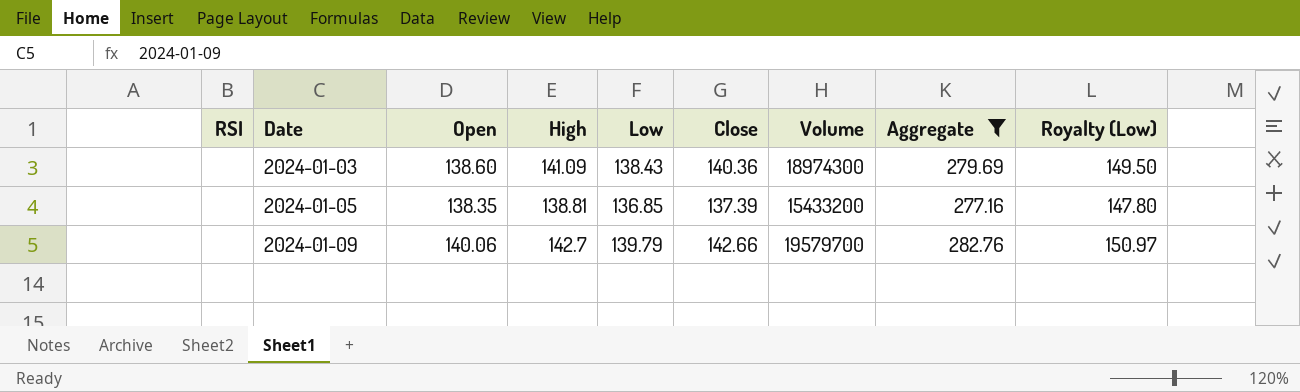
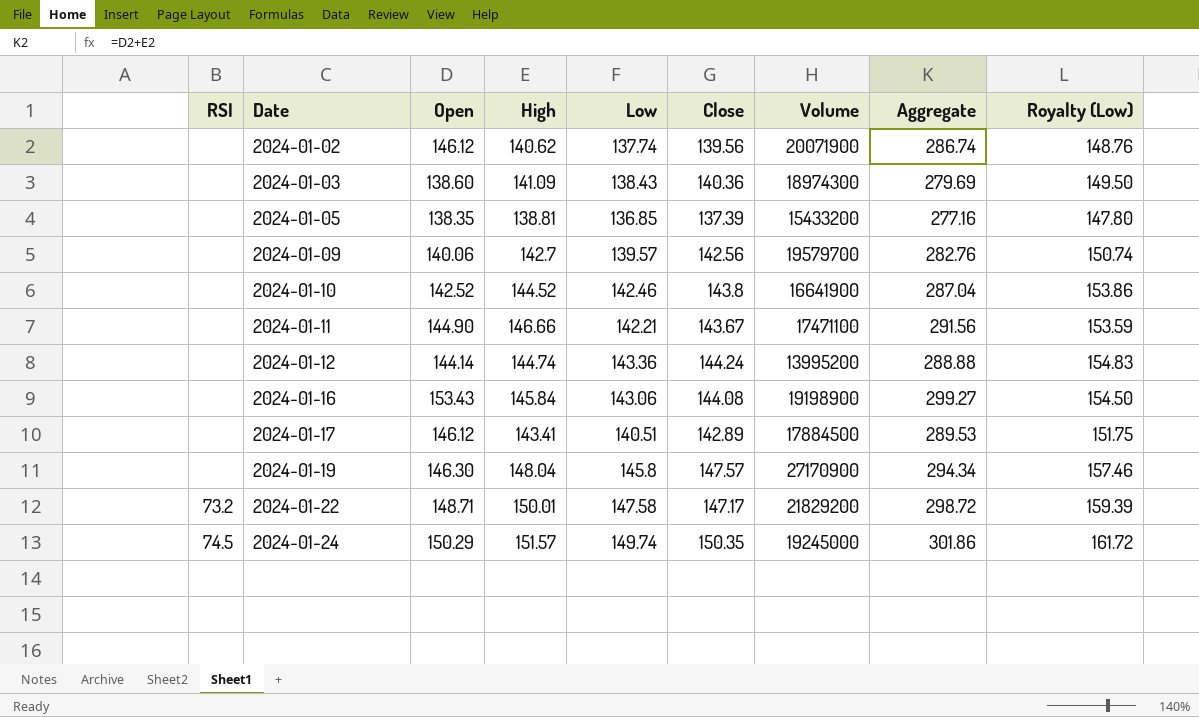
filter: Aggregate <= 282.76 -> none
2024-01-09 | Low: 139.79 -> 139.57
2024-01-09 | Close: 142.66 -> 142.56
2024-01-09 | Royalty (Low): 150.97 -> 150.74

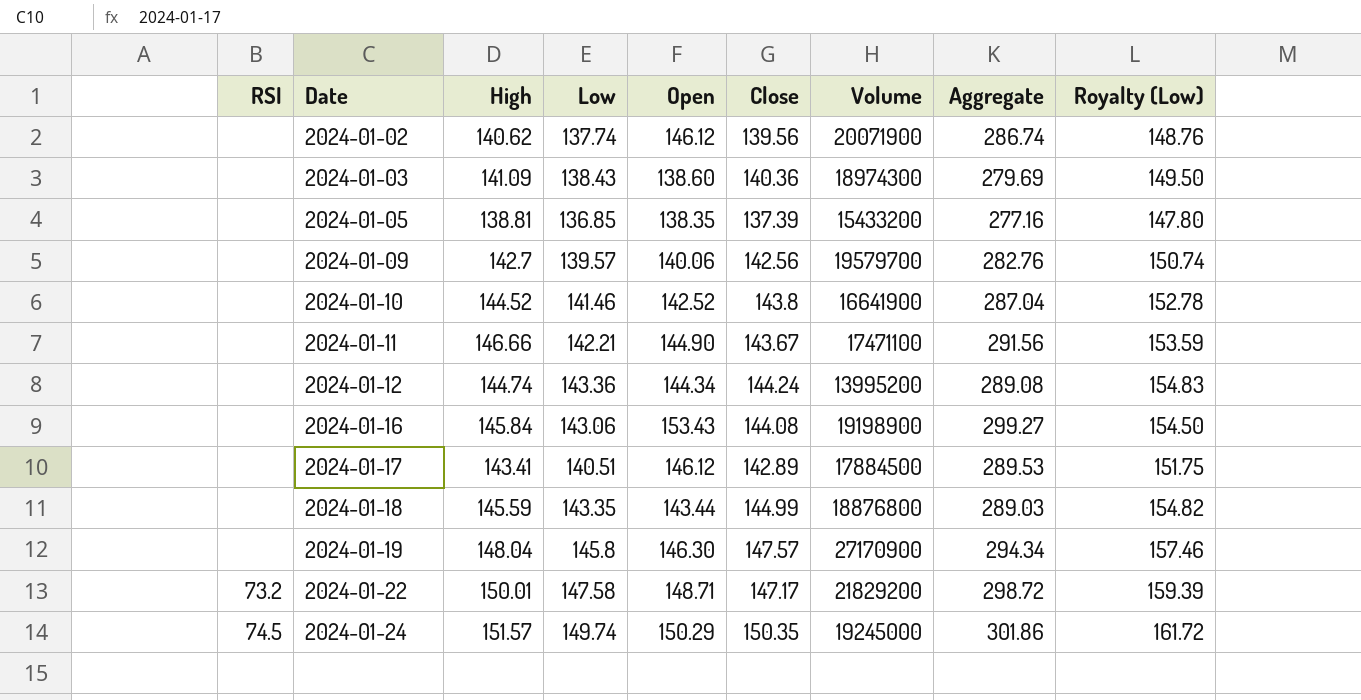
column Open | position: 3 -> 5
2024-01-10 | Low: 142.46 -> 141.46
2024-01-10 | Royalty (Low): 153.86 -> 152.78
2024-01-12 | Open: 144.14 -> 144.34
2024-01-12 | Aggregate: 288.88 -> 289.08
row 2024-01-18: none -> none | 145.59 | 143.35 | 143.44 | 144.99 | 18876800 | 289.03 | 154.82

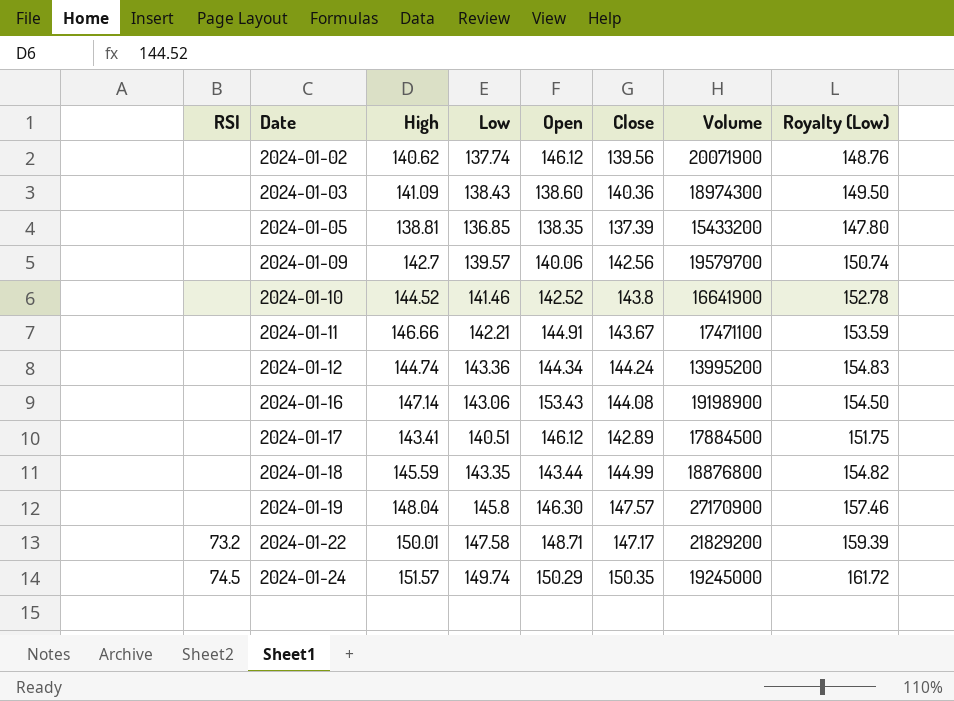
column Aggregate | formula: [High] + [Open] -> none
2024-01-11 | Open: 144.90 -> 144.91
2024-01-16 | High: 145.84 -> 147.14

